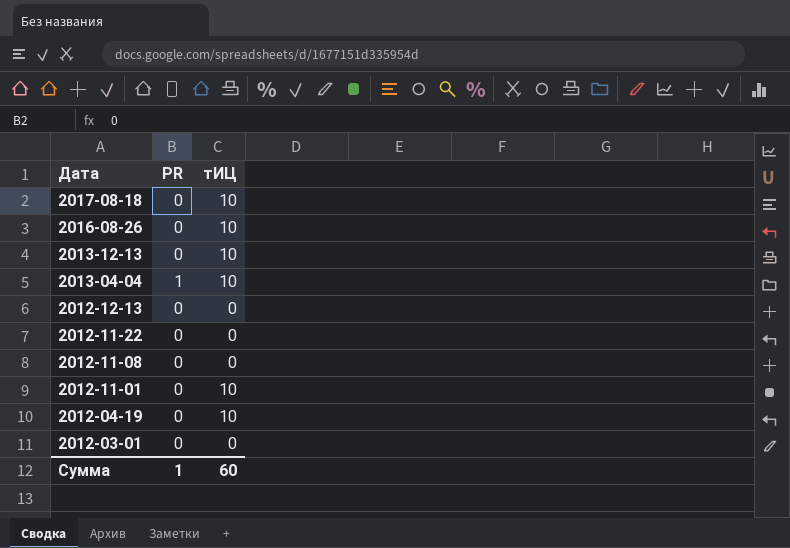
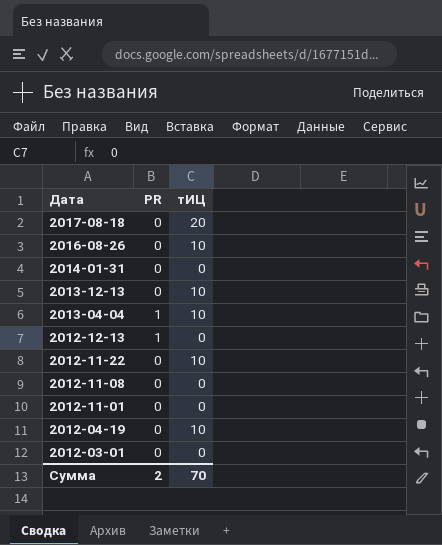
2017-08-18 | тИЦ: 10 -> 20
row 2014-01-31: none -> 0 | 0
2012-12-13 | PR: 0 -> 1
2012-11-22 | тИЦ: 0 -> 10
2012-11-01 | тИЦ: 10 -> 0
Сумма | PR: 1 -> 2
Сумма | тИЦ: 60 -> 70

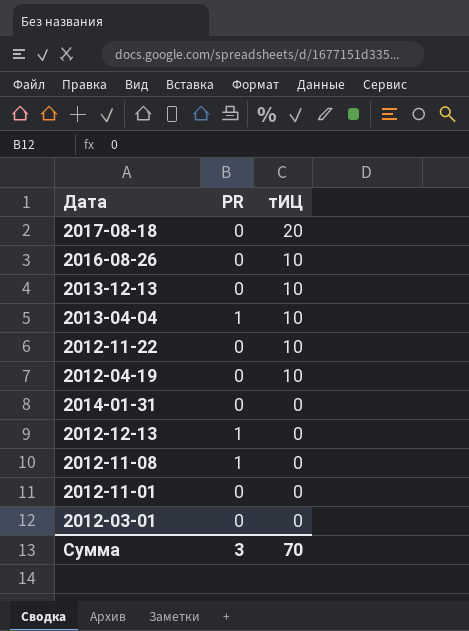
row order: Дата descending -> тИЦ descending
2012-11-08 | PR: 0 -> 1
Сумма | PR: 2 -> 3

